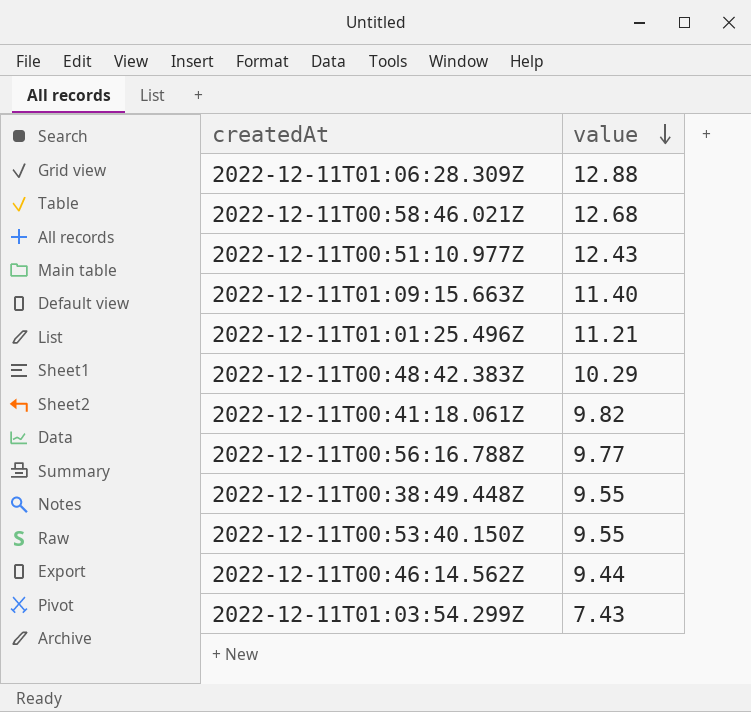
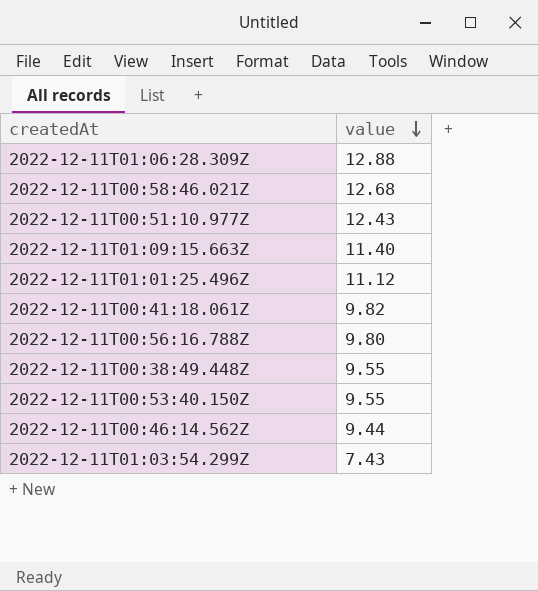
row 2022-12-11T00:48:42.383Z: 10.29 -> none
2022-12-11T01:01:25.496Z | value: 11.21 -> 11.12
2022-12-11T00:56:16.788Z | value: 9.77 -> 9.80

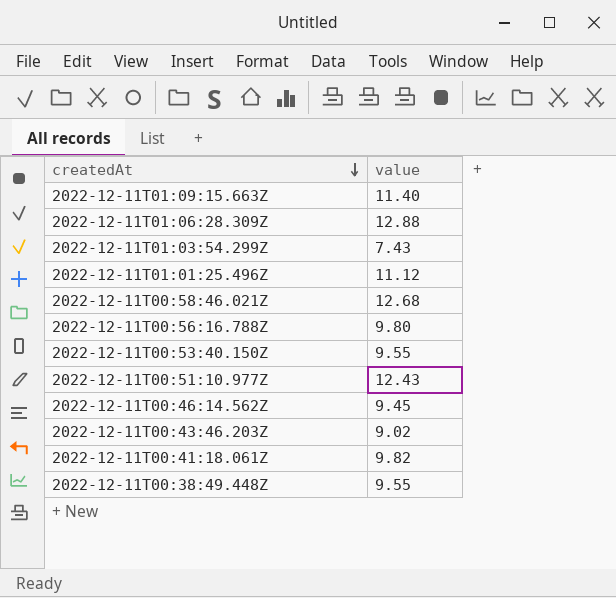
row order: value descending -> createdAt descending
2022-12-11T00:46:14.562Z | value: 9.44 -> 9.45
row 2022-12-11T00:43:46.203Z: none -> 9.02

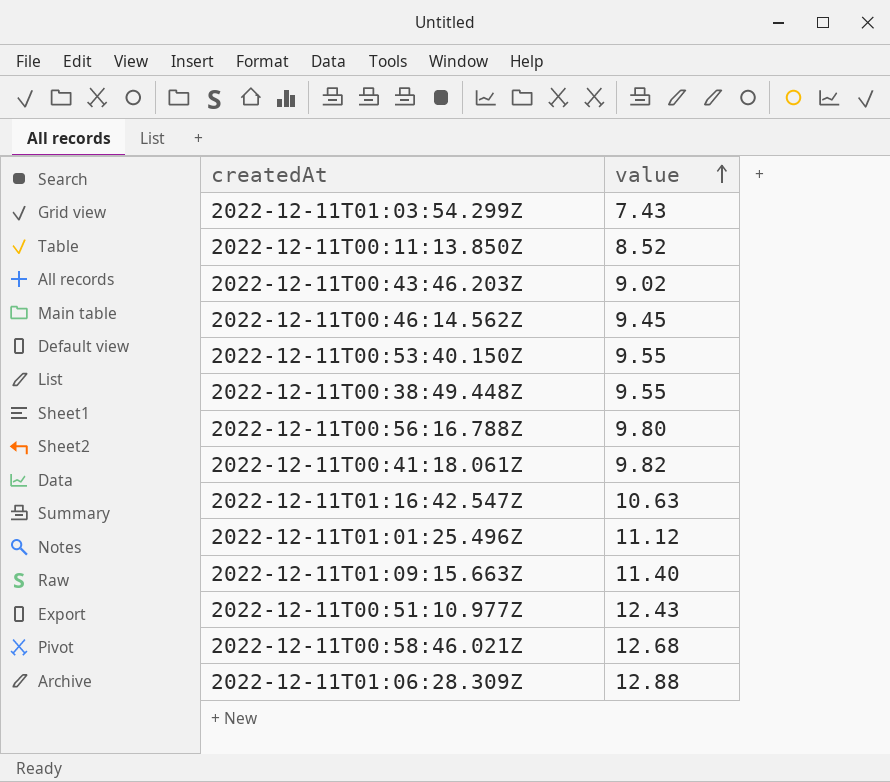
row order: createdAt descending -> value ascending
row 2022-12-11T00:11:13.850Z: none -> 8.52
row 2022-12-11T01:16:42.547Z: none -> 10.63

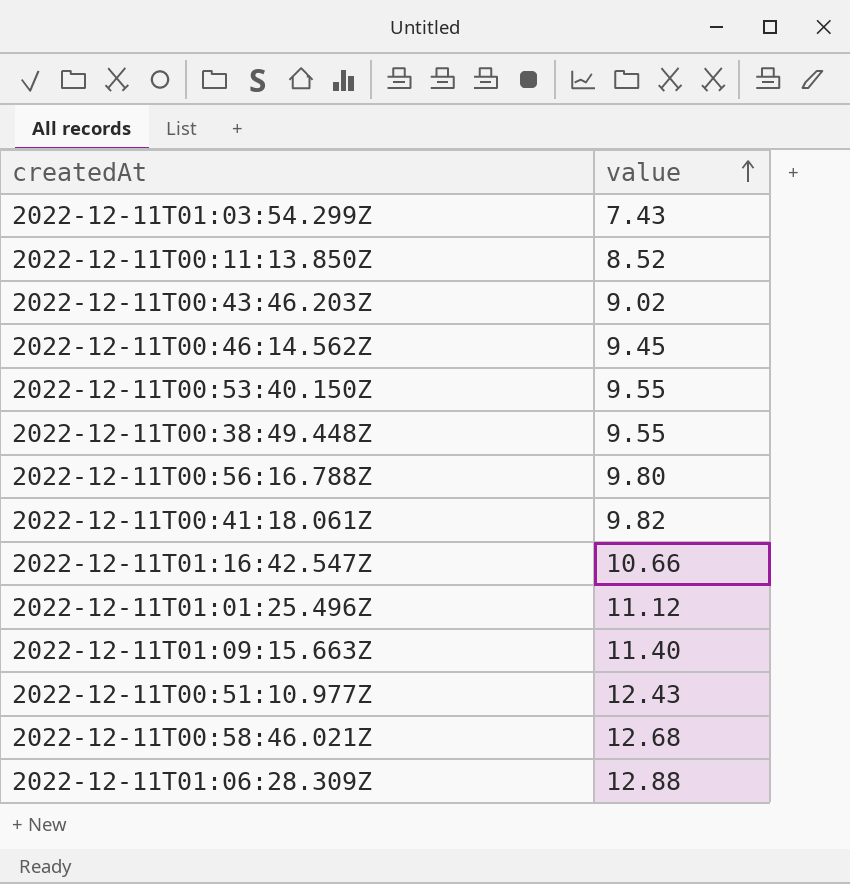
2022-12-11T01:16:42.547Z | value: 10.63 -> 10.66

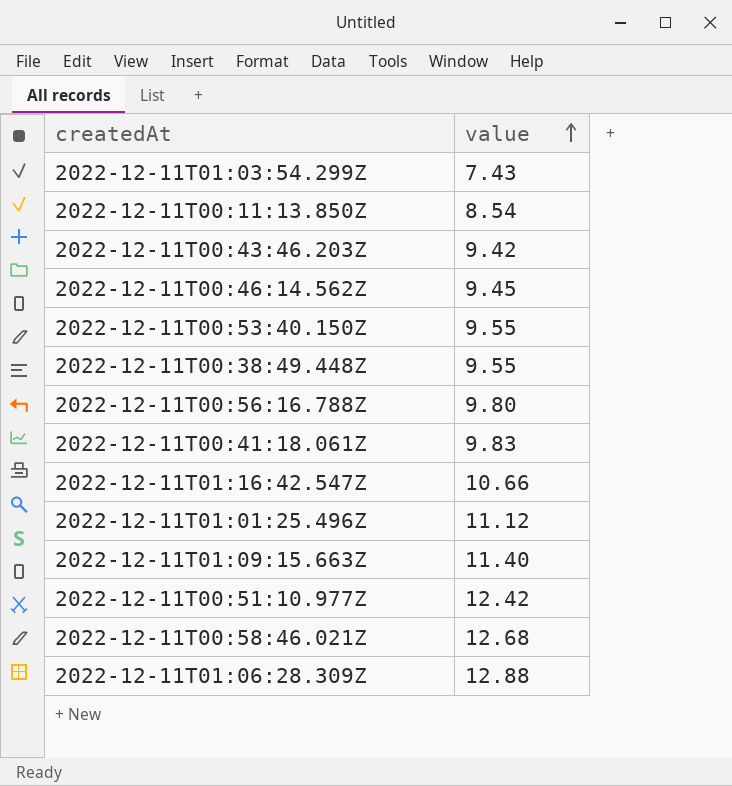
2022-12-11T00:11:13.850Z | value: 8.52 -> 8.54
2022-12-11T00:43:46.203Z | value: 9.02 -> 9.42
2022-12-11T00:41:18.061Z | value: 9.82 -> 9.83
2022-12-11T00:51:10.977Z | value: 12.43 -> 12.42

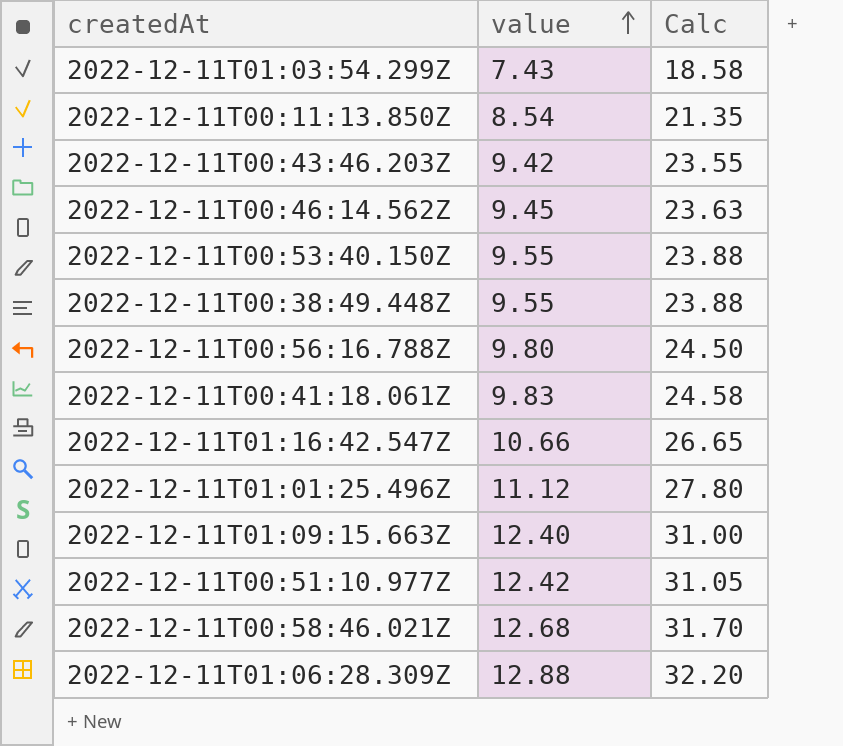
column Calc | formula: none -> [value] * 2.5
2022-12-11T01:09:15.663Z | value: 11.40 -> 12.40

